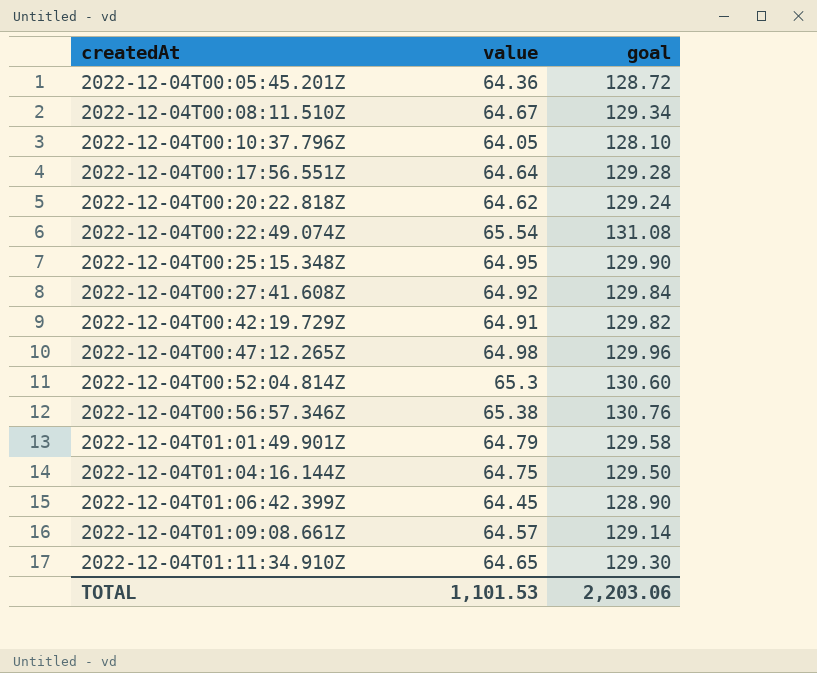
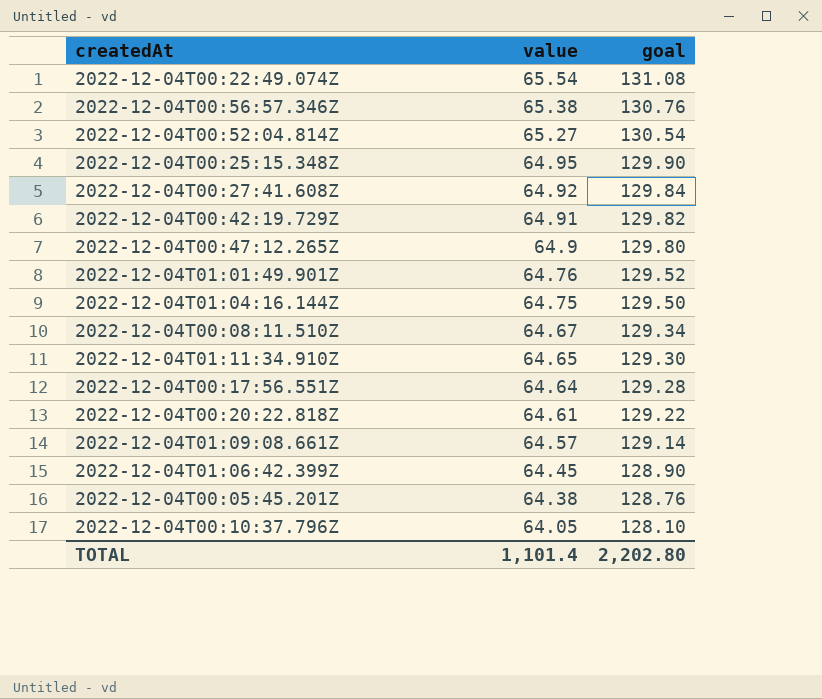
row order: createdAt ascending -> value descending
2022-12-04T00:52:04.814Z | value: 65.3 -> 65.27
2022-12-04T00:52:04.814Z | goal: 130.60 -> 130.54
2022-12-04T00:47:12.265Z | value: 64.98 -> 64.9
2022-12-04T00:47:12.265Z | goal: 129.96 -> 129.80
2022-12-04T01:01:49.901Z | value: 64.79 -> 64.76
2022-12-04T01:01:49.901Z | goal: 129.58 -> 129.52
2022-12-04T00:20:22.818Z | value: 64.62 -> 64.61
2022-12-04T00:20:22.818Z | goal: 129.24 -> 129.22
2022-12-04T00:05:45.201Z | value: 64.36 -> 64.38
2022-12-04T00:05:45.201Z | goal: 128.72 -> 128.76
TOTAL | value: 1,101.53 -> 1,101.4
TOTAL | goal: 2,203.06 -> 2,202.80

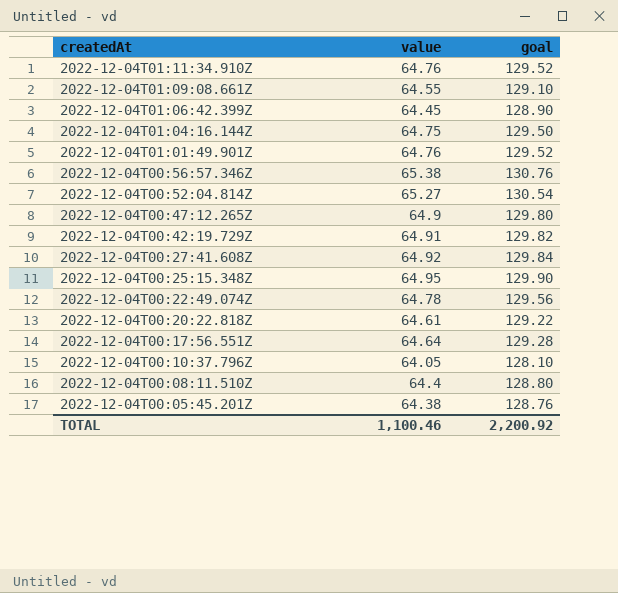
row order: value descending -> createdAt descending
2022-12-04T01:11:34.910Z | value: 64.65 -> 64.76
2022-12-04T01:11:34.910Z | goal: 129.30 -> 129.52
2022-12-04T01:09:08.661Z | value: 64.57 -> 64.55
2022-12-04T01:09:08.661Z | goal: 129.14 -> 129.10
2022-12-04T00:22:49.074Z | value: 65.54 -> 64.78
2022-12-04T00:22:49.074Z | goal: 131.08 -> 129.56
2022-12-04T00:08:11.510Z | value: 64.67 -> 64.4
2022-12-04T00:08:11.510Z | goal: 129.34 -> 128.80
TOTAL | value: 1,101.4 -> 1,100.46
TOTAL | goal: 2,202.80 -> 2,200.92

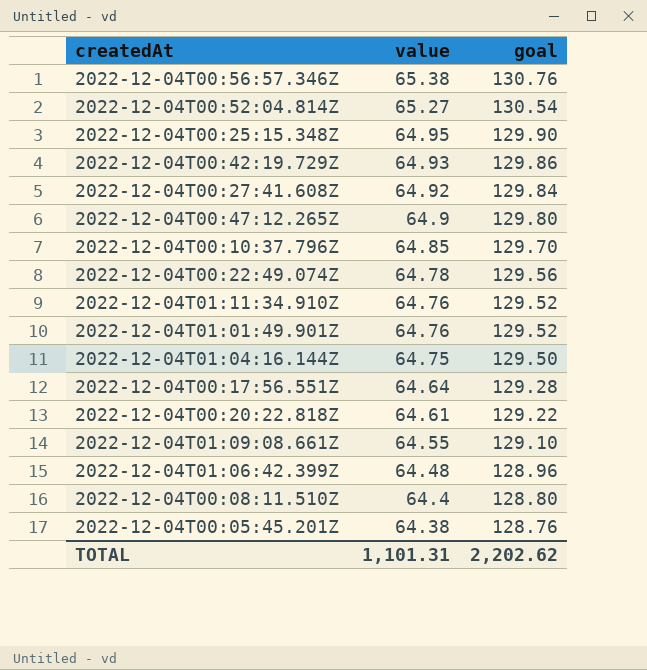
row order: createdAt descending -> value descending
2022-12-04T00:42:19.729Z | value: 64.91 -> 64.93
2022-12-04T00:42:19.729Z | goal: 129.82 -> 129.86
2022-12-04T00:10:37.796Z | value: 64.05 -> 64.85
2022-12-04T00:10:37.796Z | goal: 128.10 -> 129.70
2022-12-04T01:06:42.399Z | value: 64.45 -> 64.48
2022-12-04T01:06:42.399Z | goal: 128.90 -> 128.96
TOTAL | value: 1,100.46 -> 1,101.31
TOTAL | goal: 2,200.92 -> 2,202.62

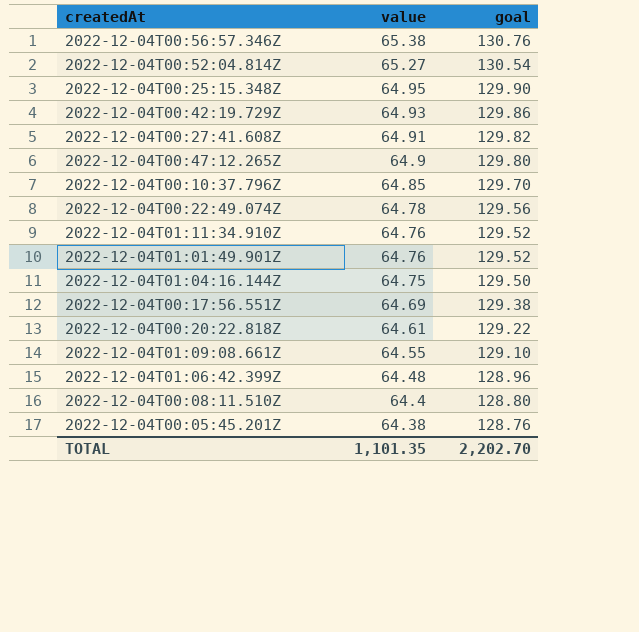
2022-12-04T00:27:41.608Z | value: 64.92 -> 64.91
2022-12-04T00:27:41.608Z | goal: 129.84 -> 129.82
2022-12-04T00:17:56.551Z | value: 64.64 -> 64.69
2022-12-04T00:17:56.551Z | goal: 129.28 -> 129.38
TOTAL | value: 1,101.31 -> 1,101.35
TOTAL | goal: 2,202.62 -> 2,202.70

